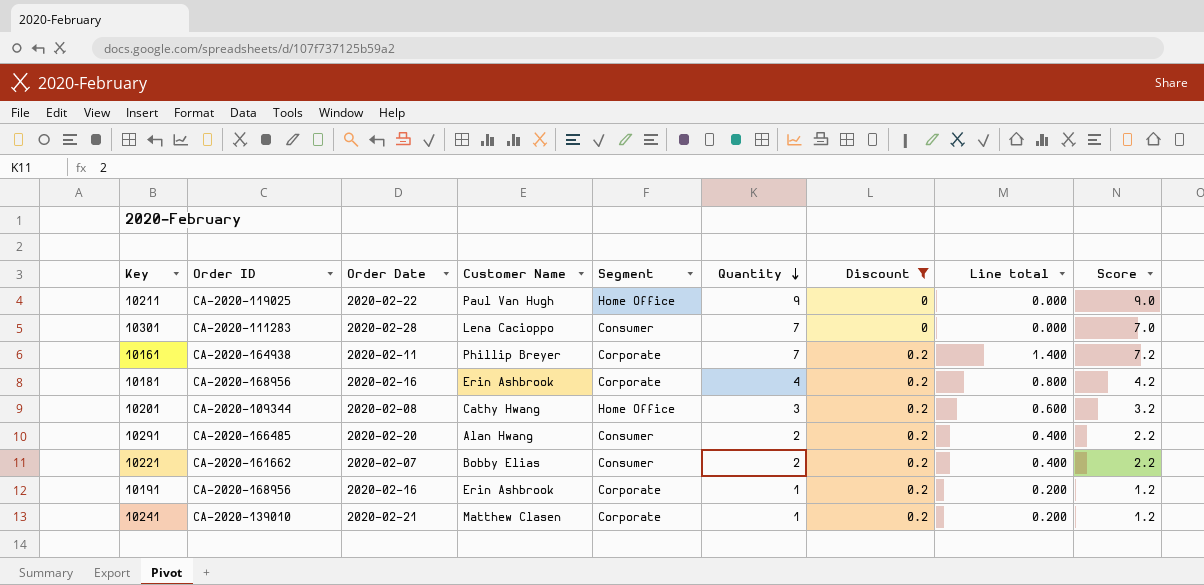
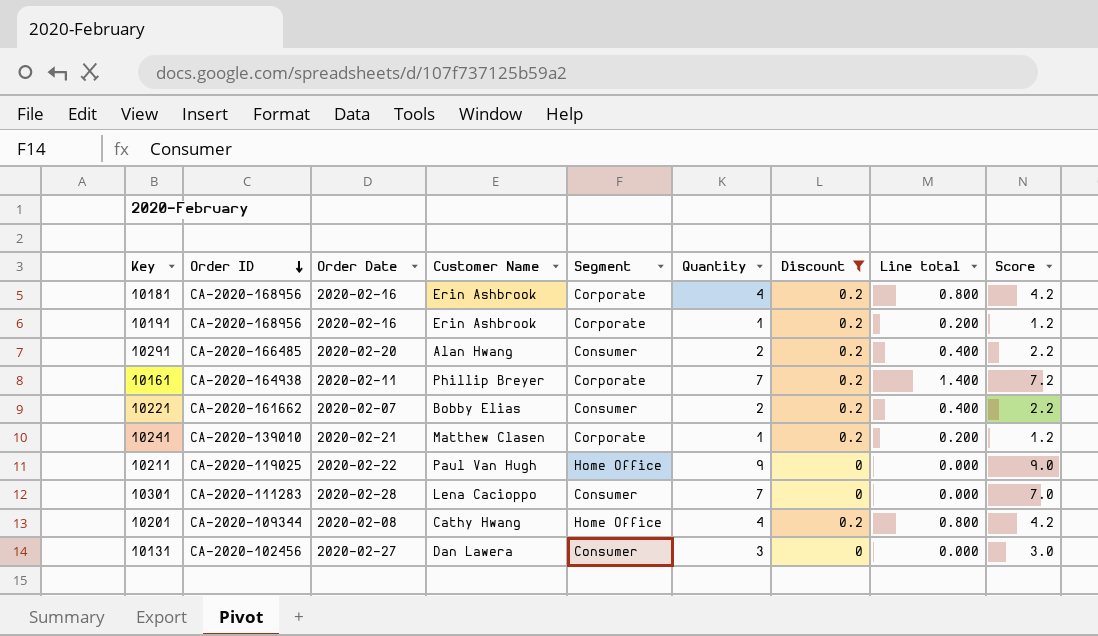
row order: Quantity descending -> Order ID descending
10201 | Quantity: 3 -> 4
10201 | Line total: 0.600 -> 0.800
10201 | Score: 3.2 -> 4.2
row 10131: none -> CA-2020-102456 | 2020-02-27 | Dan Lawera | Consumer | 3 | 0 | 0.000 | 3.0

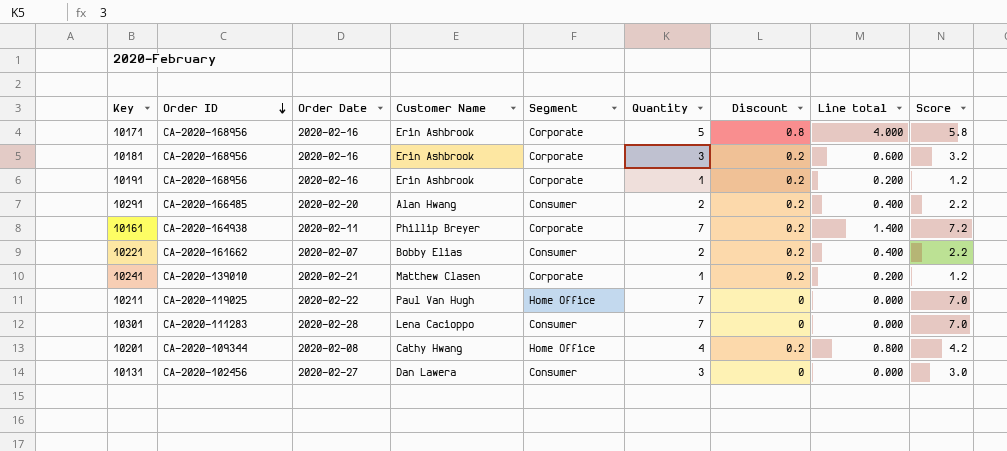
filter: Discount != 0.8 -> none
10181 | Quantity: 4 -> 3
10181 | Line total: 0.800 -> 0.600
10181 | Score: 4.2 -> 3.2
10211 | Quantity: 9 -> 7
10211 | Score: 9.0 -> 7.0

